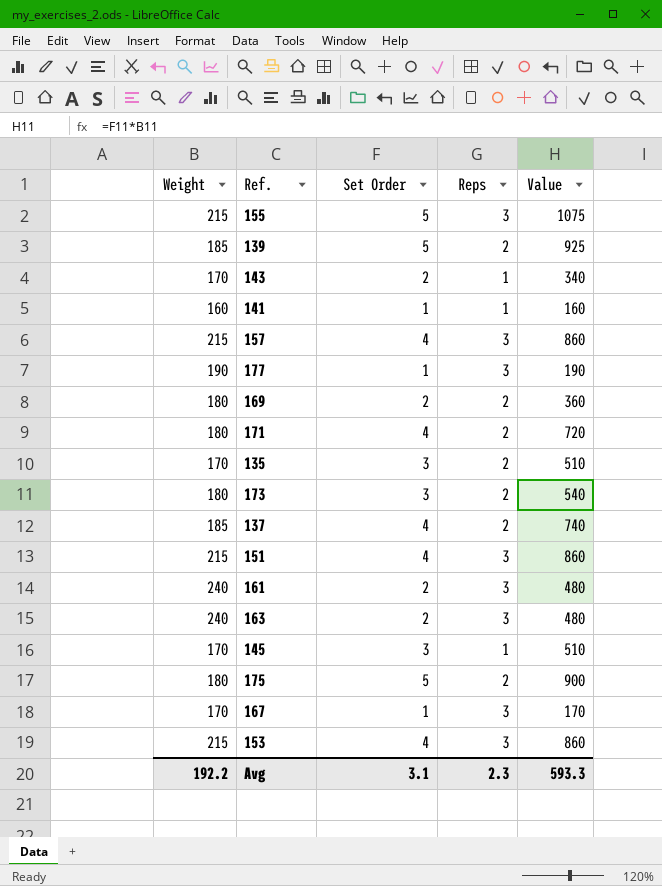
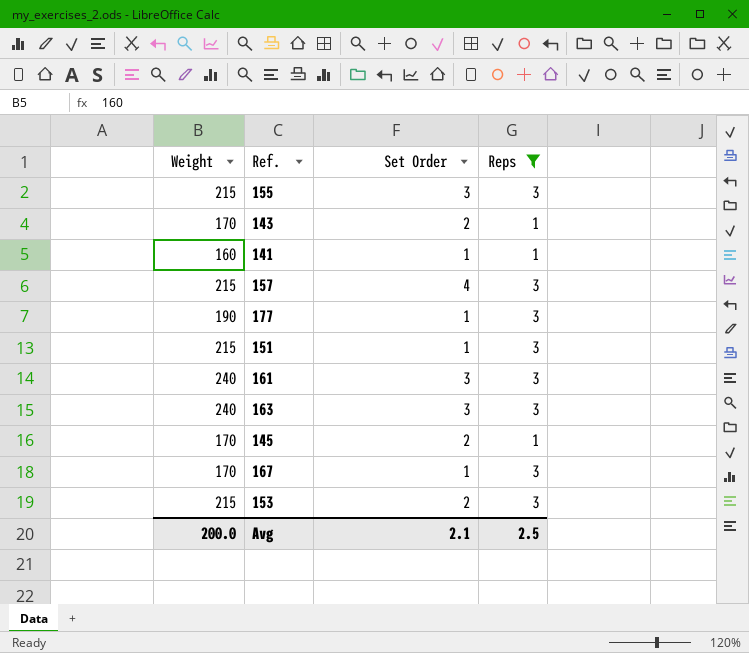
filter: none -> Reps != 2
column Value | formula: [Weight] * [Set Order] -> none
155 | Set Order: 5 -> 3
151 | Set Order: 4 -> 1
161 | Set Order: 2 -> 3
163 | Set Order: 2 -> 3
145 | Set Order: 3 -> 2
153 | Set Order: 4 -> 2
Avg | Weight: 192.2 -> 200.0
Avg | Set Order: 3.1 -> 2.1
Avg | Reps: 2.3 -> 2.5

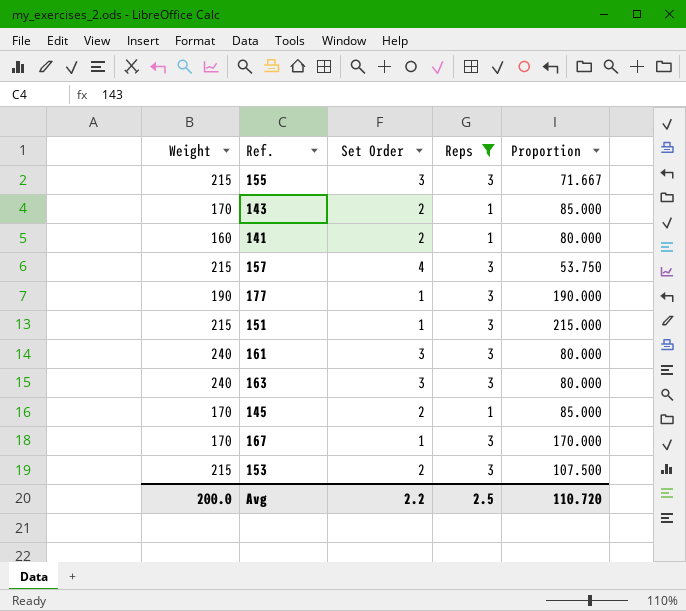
column Proportion | formula: none -> [Weight] / [Set Order]
141 | Set Order: 1 -> 2
Avg | Set Order: 2.1 -> 2.2

